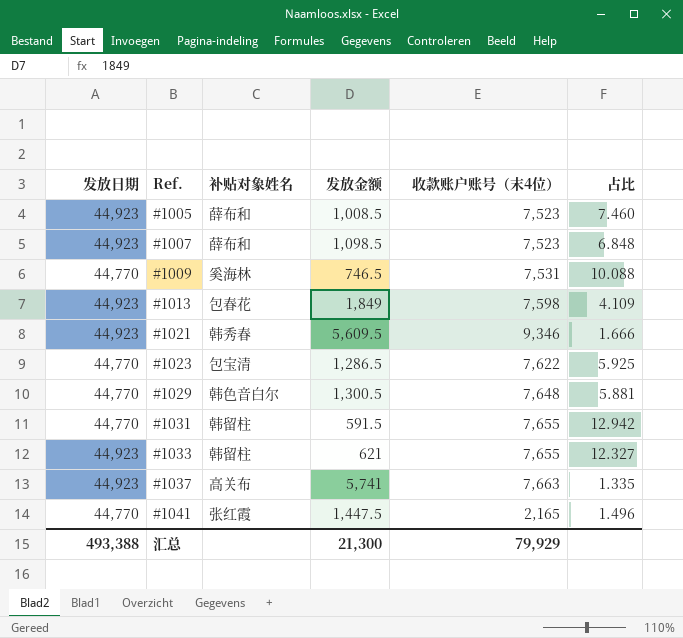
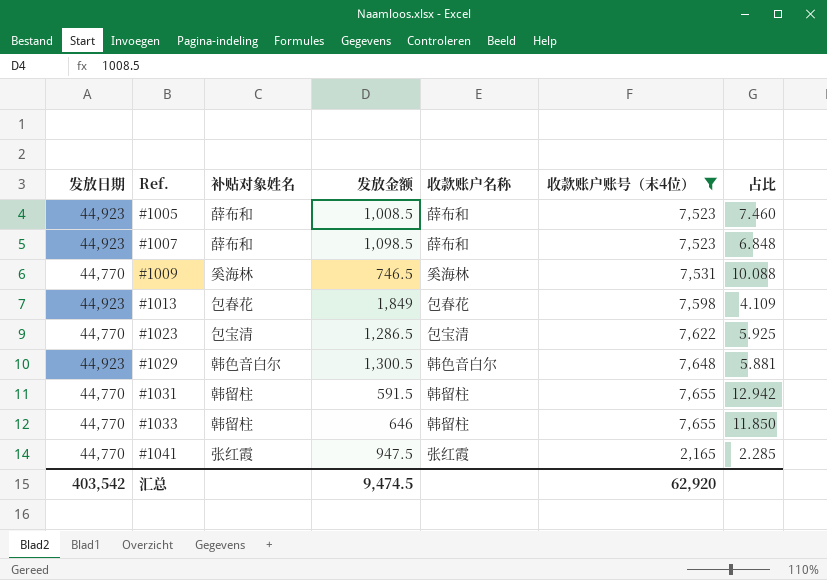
filter: none -> 收款账户账号（末4位） <= 7,655
column 收款账户名称 | position: none -> 5
#1029 | 发放日期: 44,770 -> 44,923
#1033 | 发放日期: 44,923 -> 44,770
#1033 | 发放金额: 621 -> 646
#1033 | 占比: 12.327 -> 11.850
#1041 | 发放金额: 1,447.5 -> 947.5
#1041 | 占比: 1.496 -> 2.285
汇总 | 发放日期: 493,388 -> 403,542
汇总 | 发放金额: 21,300 -> 9,474.5
汇总 | 收款账户账号（末4位）: 79,929 -> 62,920

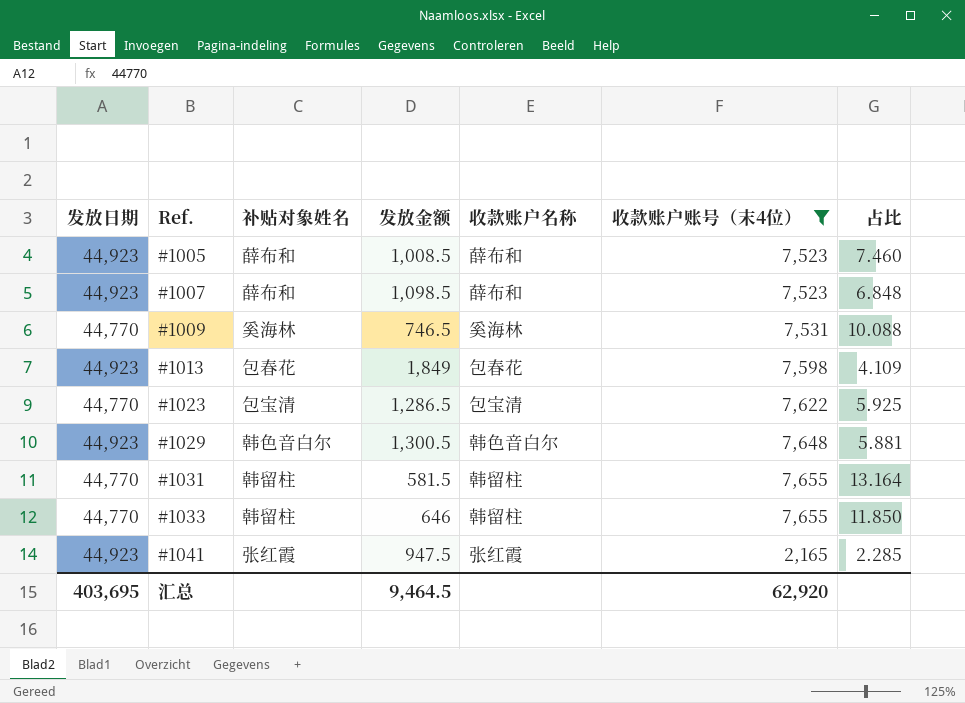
#1031 | 发放金额: 591.5 -> 581.5
#1031 | 占比: 12.942 -> 13.164
#1041 | 发放日期: 44,770 -> 44,923
汇总 | 发放日期: 403,542 -> 403,695
汇总 | 发放金额: 9,474.5 -> 9,464.5

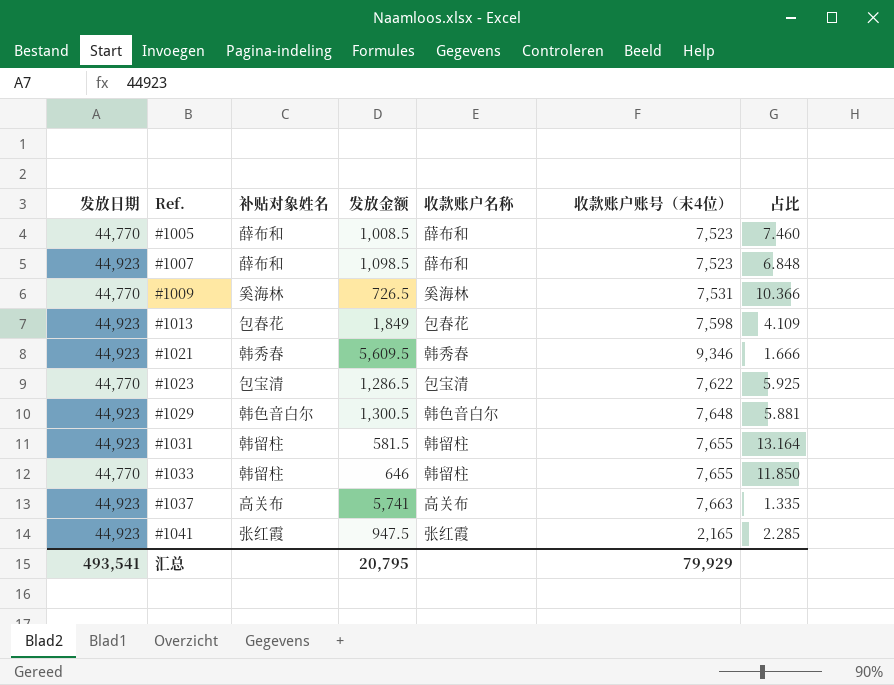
filter: 收款账户账号（末4位） <= 7,655 -> none
#1005 | 发放日期: 44,923 -> 44,770
#1009 | 发放金额: 746.5 -> 726.5
#1009 | 占比: 10.088 -> 10.366
#1031 | 发放日期: 44,770 -> 44,923
汇总 | 发放日期: 403,695 -> 493,541
汇总 | 发放金额: 9,464.5 -> 20,795
汇总 | 收款账户账号（末4位）: 62,920 -> 79,929

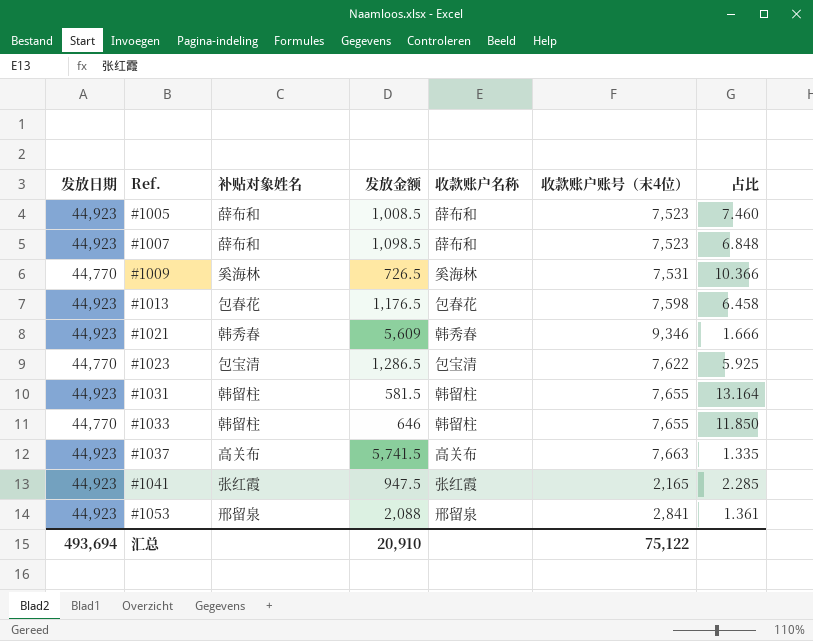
row #1029: 44,923 | 韩色音白尔 | 1,300.5 | 韩色音白尔 | 7,648 | 5.881 -> none
#1005 | 发放日期: 44,770 -> 44,923
#1013 | 发放金额: 1,849 -> 1,176.5
#1013 | 占比: 4.109 -> 6.458
#1021 | 发放金额: 5,609.5 -> 5,609
#1037 | 发放金额: 5,741 -> 5,741.5
row #1053: none -> 44,923 | 邢留泉 | 2,088 | 邢留泉 | 2,841 | 1.361
汇总 | 发放日期: 493,541 -> 493,694
汇总 | 发放金额: 20,795 -> 20,910
汇总 | 收款账户账号（末4位）: 79,929 -> 75,122

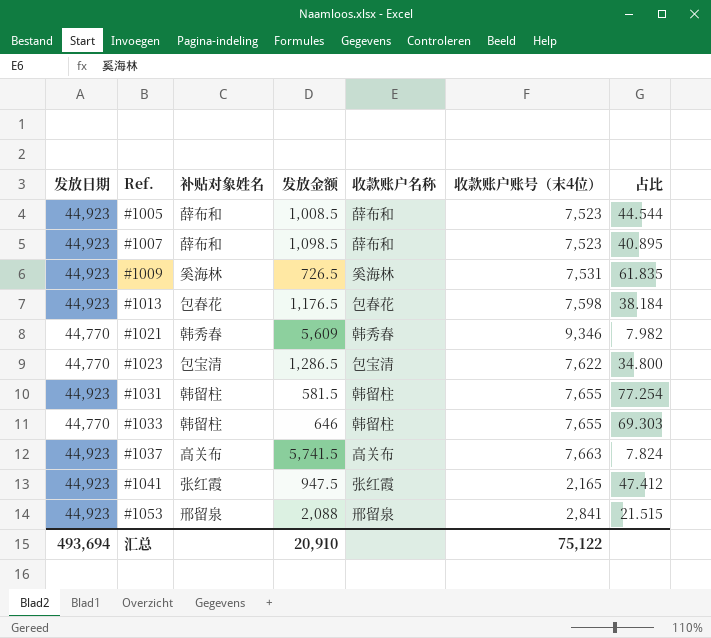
column 占比 | formula: [收款账户账号（末4位）] / [发放金额] -> [发放日期] / [发放金额]
#1009 | 发放日期: 44,770 -> 44,923
#1021 | 发放日期: 44,923 -> 44,770

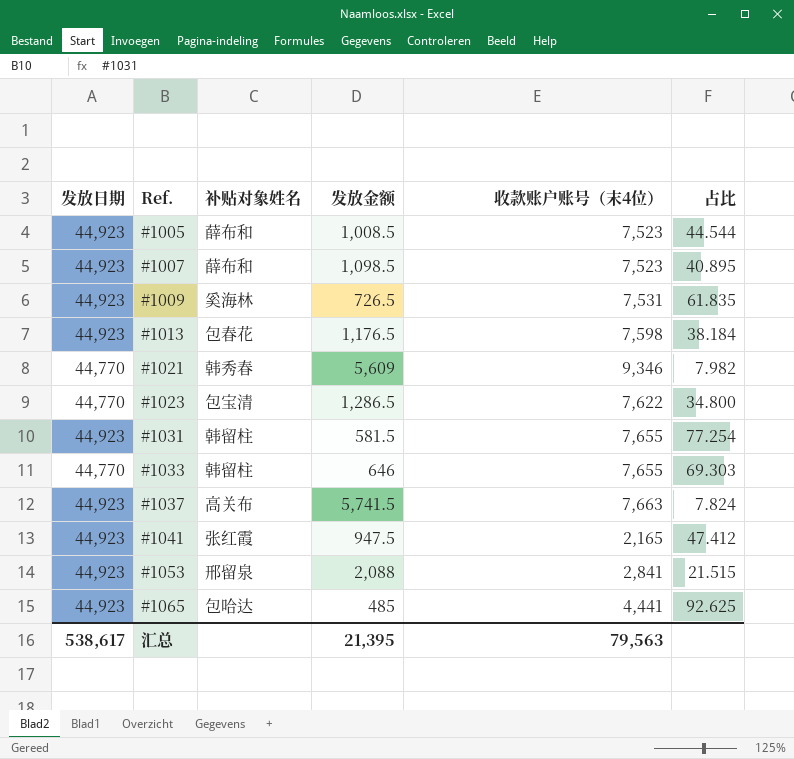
column 收款账户名称 | position: 5 -> none
row #1065: none -> 44,923 | 包哈达 | 485 | 4,441 | 92.625
汇总 | 发放日期: 493,694 -> 538,617
汇总 | 发放金额: 20,910 -> 21,395
汇总 | 收款账户账号（末4位）: 75,122 -> 79,563

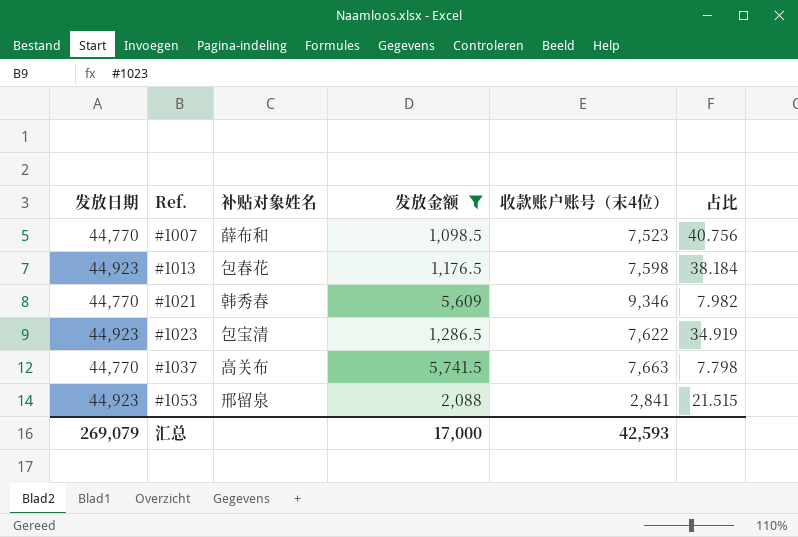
filter: none -> 发放金额 >= 1,098.5
#1007 | 发放日期: 44,923 -> 44,770
#1007 | 占比: 40.895 -> 40.756
#1023 | 发放日期: 44,770 -> 44,923
#1023 | 占比: 34.800 -> 34.919
#1037 | 发放日期: 44,923 -> 44,770
#1037 | 占比: 7.824 -> 7.798
汇总 | 发放日期: 538,617 -> 269,079
汇总 | 发放金额: 21,395 -> 17,000
汇总 | 收款账户账号（末4位）: 79,563 -> 42,593

